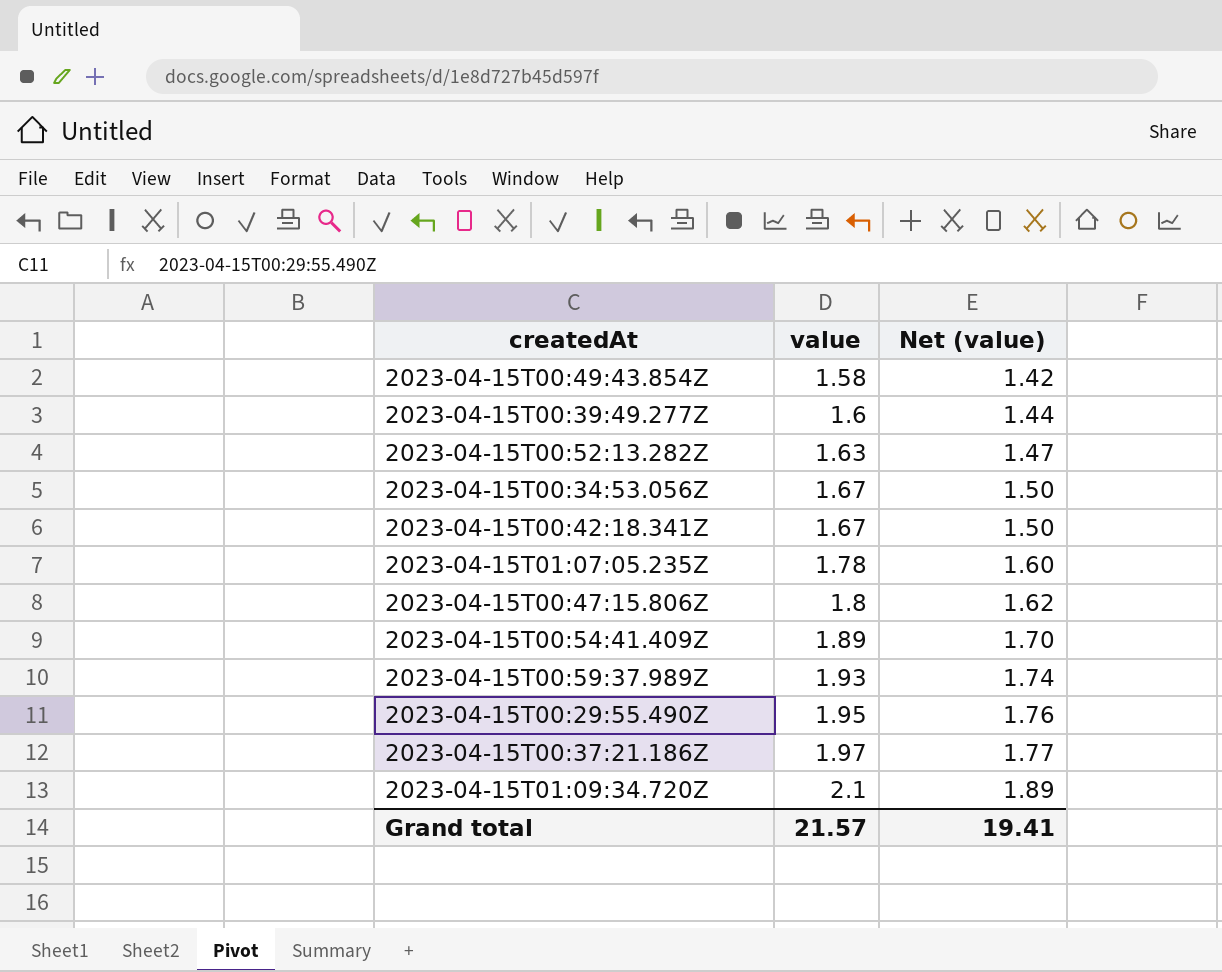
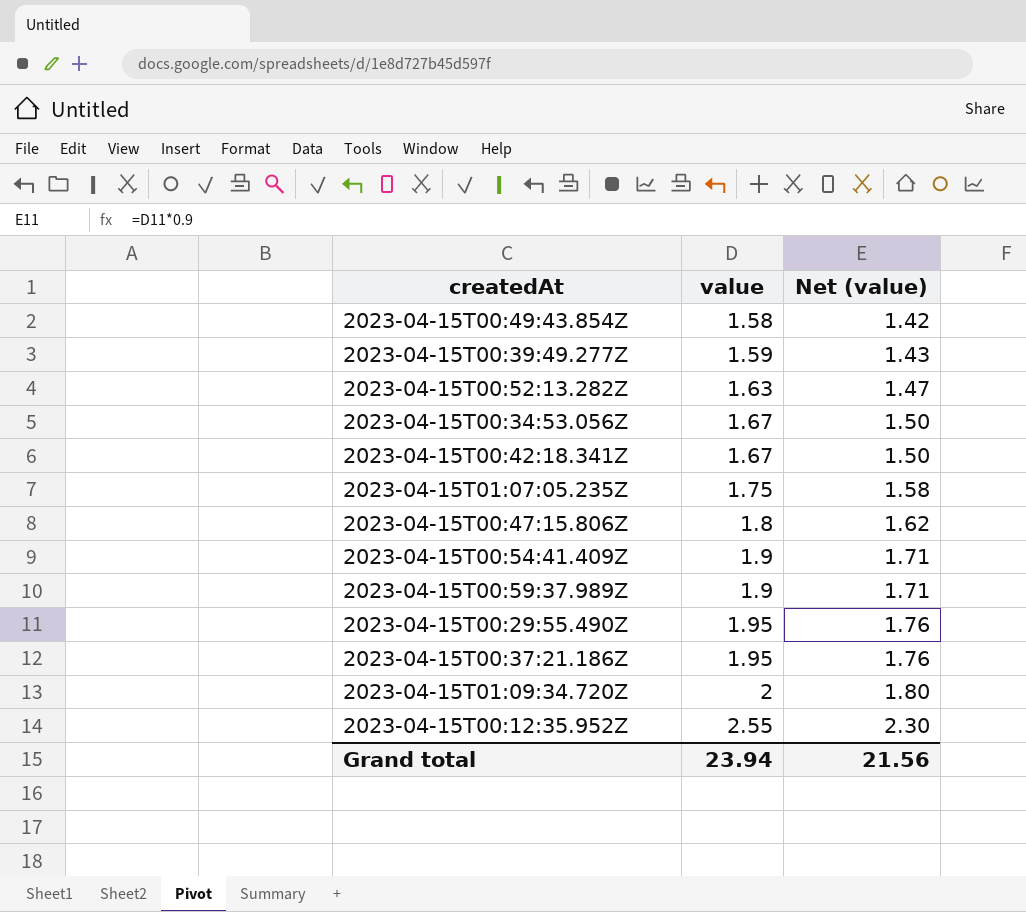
2023-04-15T00:39:49.277Z | value: 1.6 -> 1.59
2023-04-15T00:39:49.277Z | Net (value): 1.44 -> 1.43
2023-04-15T01:07:05.235Z | value: 1.78 -> 1.75
2023-04-15T01:07:05.235Z | Net (value): 1.60 -> 1.58
2023-04-15T00:54:41.409Z | value: 1.89 -> 1.9
2023-04-15T00:54:41.409Z | Net (value): 1.70 -> 1.71
2023-04-15T00:59:37.989Z | value: 1.93 -> 1.9
2023-04-15T00:59:37.989Z | Net (value): 1.74 -> 1.71
2023-04-15T00:37:21.186Z | value: 1.97 -> 1.95
2023-04-15T00:37:21.186Z | Net (value): 1.77 -> 1.76
2023-04-15T01:09:34.720Z | value: 2.1 -> 2
2023-04-15T01:09:34.720Z | Net (value): 1.89 -> 1.80
row 2023-04-15T00:12:35.952Z: none -> 2.55 | 2.30
Grand total | value: 21.57 -> 23.94
Grand total | Net (value): 19.41 -> 21.56

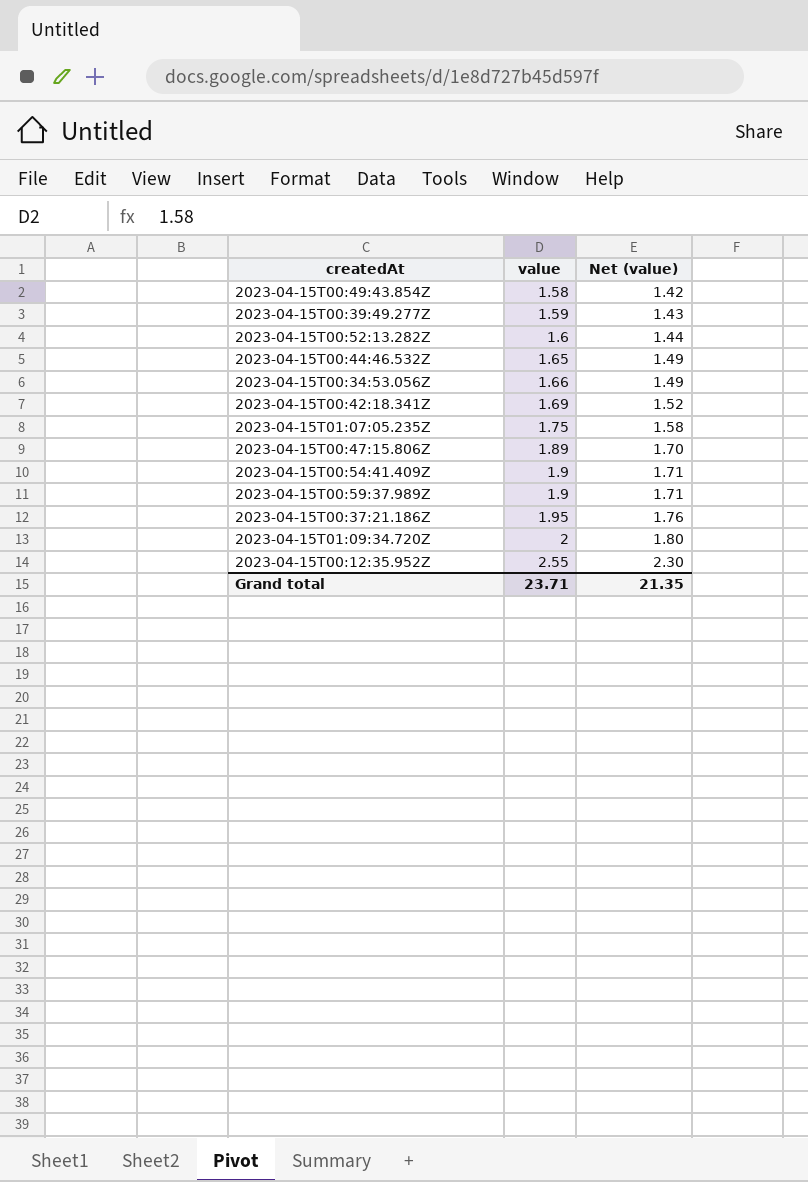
row 2023-04-15T00:29:55.490Z: 1.95 | 1.76 -> none
2023-04-15T00:52:13.282Z | value: 1.63 -> 1.6
2023-04-15T00:52:13.282Z | Net (value): 1.47 -> 1.44
row 2023-04-15T00:44:46.532Z: none -> 1.65 | 1.49
2023-04-15T00:34:53.056Z | value: 1.67 -> 1.66
2023-04-15T00:34:53.056Z | Net (value): 1.50 -> 1.49
2023-04-15T00:42:18.341Z | value: 1.67 -> 1.69
2023-04-15T00:42:18.341Z | Net (value): 1.50 -> 1.52
2023-04-15T00:47:15.806Z | value: 1.8 -> 1.89
2023-04-15T00:47:15.806Z | Net (value): 1.62 -> 1.70
Grand total | value: 23.94 -> 23.71
Grand total | Net (value): 21.56 -> 21.35

